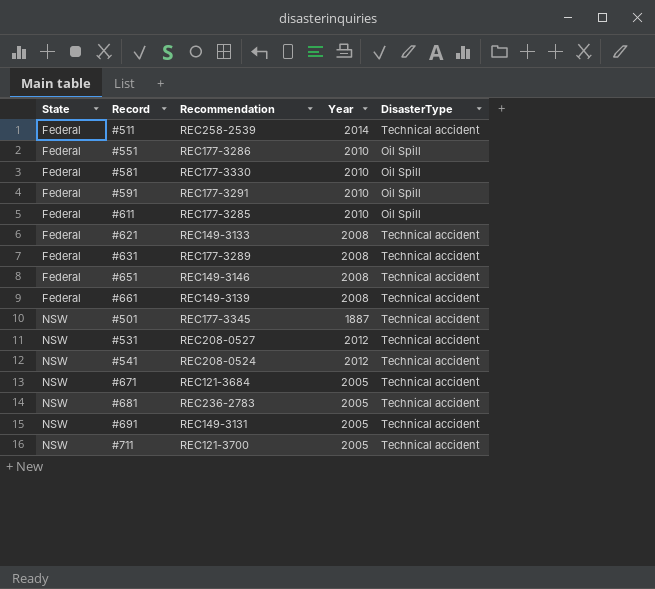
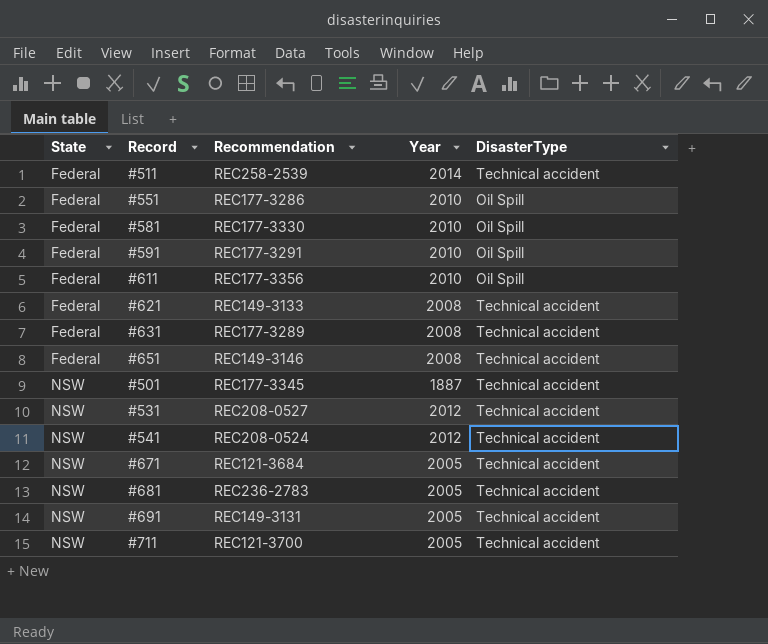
row #661: Federal | REC149-3139 | 2008 | Technical accident -> none
#611 | Recommendation: REC177-3285 -> REC177-3356

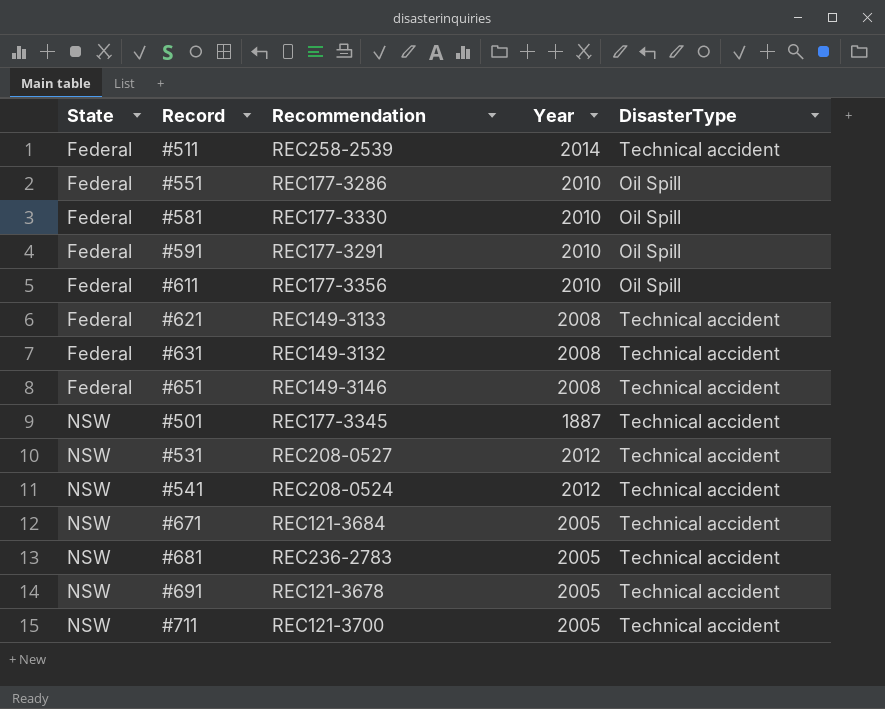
#631 | Recommendation: REC177-3289 -> REC149-3132
#691 | Recommendation: REC149-3131 -> REC121-3678

